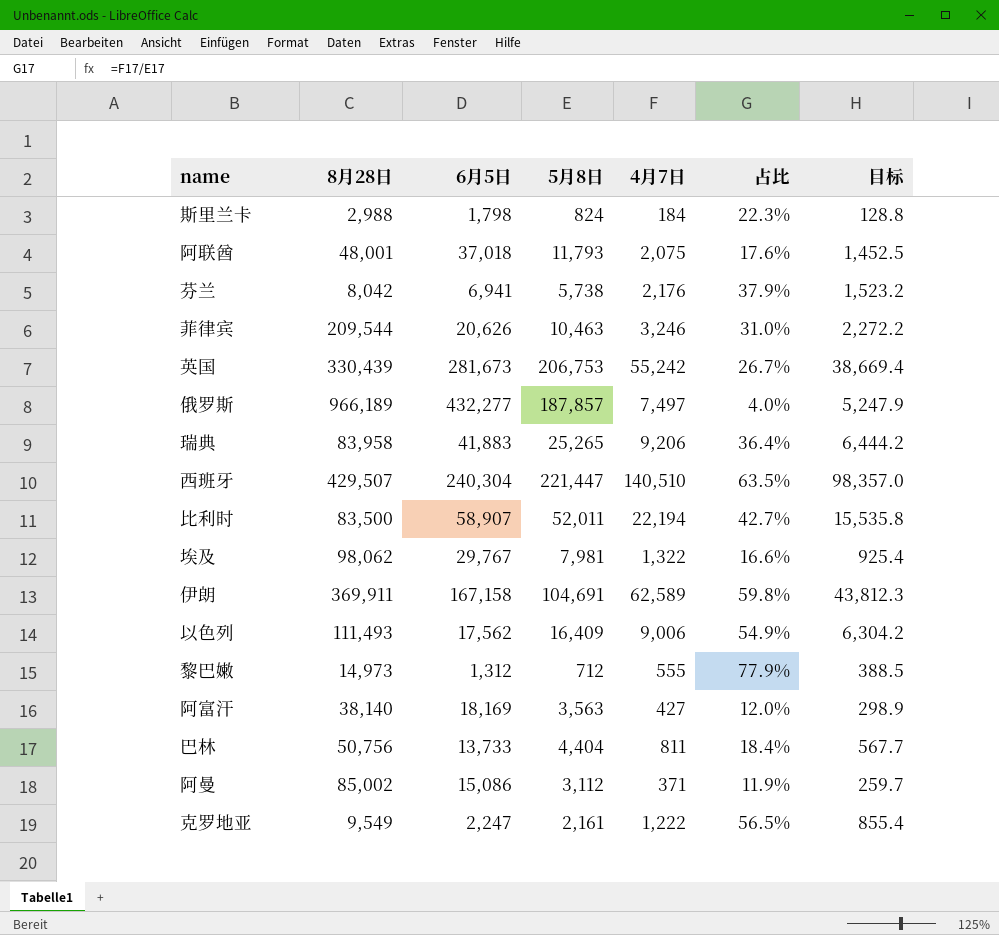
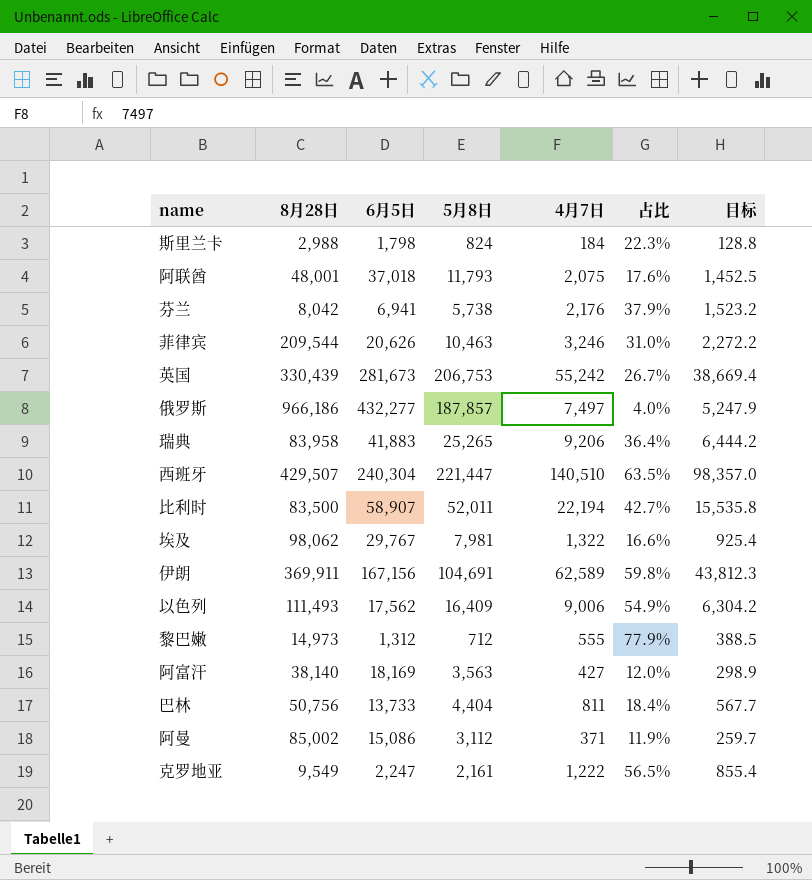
俄罗斯 | 8月28日: 966,189 -> 966,186
伊朗 | 6月5日: 167,158 -> 167,156

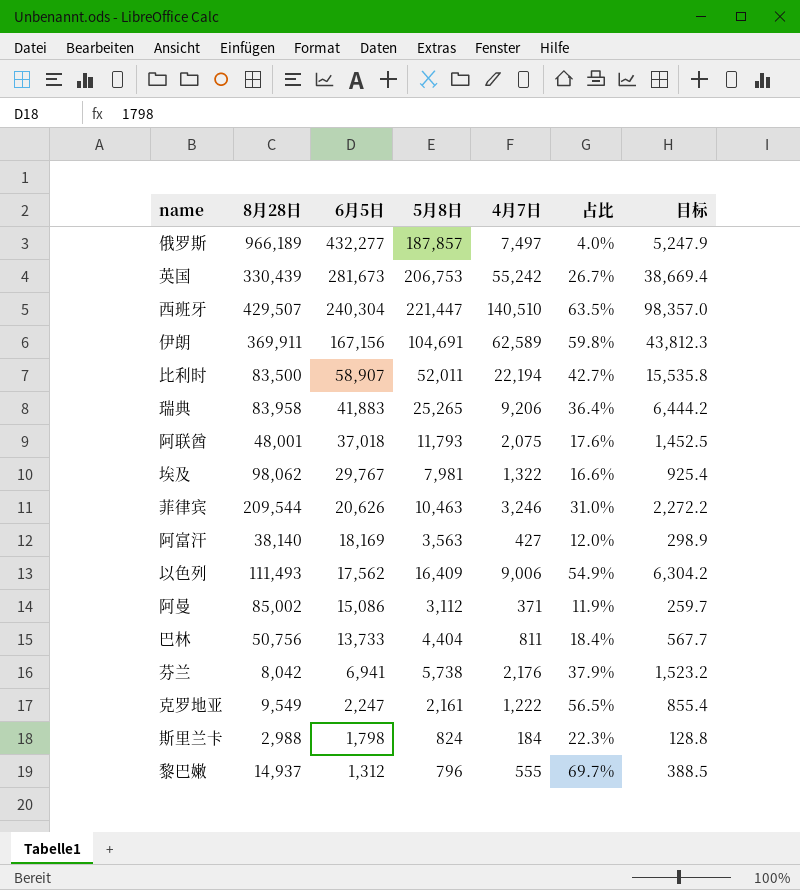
row order: none -> 6月5日 descending
俄罗斯 | 8月28日: 966,186 -> 966,189
黎巴嫩 | 8月28日: 14,973 -> 14,937
黎巴嫩 | 5月8日: 712 -> 796
黎巴嫩 | 占比: 77.9% -> 69.7%

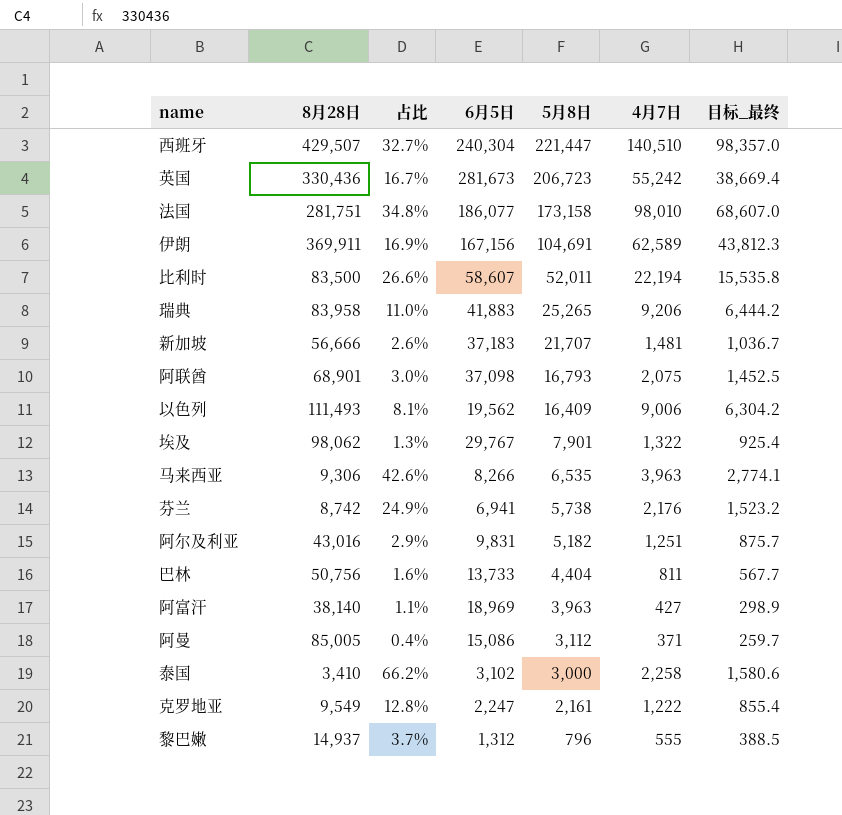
row order: 6月5日 descending -> 5月8日 descending
column 占比 | formula: [4月7日] / [5月8日] -> [4月7日] / [8月28日]
column 占比 | position: 6 -> 3
column name: 目标 -> 目标_最终
row 俄罗斯: 966,189 | 432,277 | 187,857 | 7,497 | 4.0% | 5,247.9 -> none
row 菲律宾: 209,544 | 20,626 | 10,463 | 3,246 | 31.0% | 2,272.2 -> none
row 斯里兰卡: 2,988 | 1,798 | 824 | 184 | 22.3% | 128.8 -> none
英国 | 8月28日: 330,439 -> 330,436
英国 | 5月8日: 206,753 -> 206,723
row 法国: none -> 281,751 | 34.8% | 186,077 | 173,158 | 98,010 | 68,607.0
比利时 | 6月5日: 58,907 -> 58,607
row 新加坡: none -> 56,666 | 2.6% | 37,183 | 21,707 | 1,481 | 1,036.7
阿联酋 | 8月28日: 48,001 -> 68,901
阿联酋 | 6月5日: 37,018 -> 37,098
阿联酋 | 5月8日: 11,793 -> 16,793
以色列 | 6月5日: 17,562 -> 19,562
埃及 | 5月8日: 7,981 -> 7,901
row 马来西亚: none -> 9,306 | 42.6% | 8,266 | 6,535 | 3,963 | 2,774.1
芬兰 | 8月28日: 8,042 -> 8,742
row 阿尔及利亚: none -> 43,016 | 2.9% | 9,831 | 5,182 | 1,251 | 875.7
阿富汗 | 6月5日: 18,169 -> 18,969
阿富汗 | 5月8日: 3,563 -> 3,963
阿曼 | 8月28日: 85,002 -> 85,005
row 泰国: none -> 3,410 | 66.2% | 3,102 | 3,000 | 2,258 | 1,580.6

